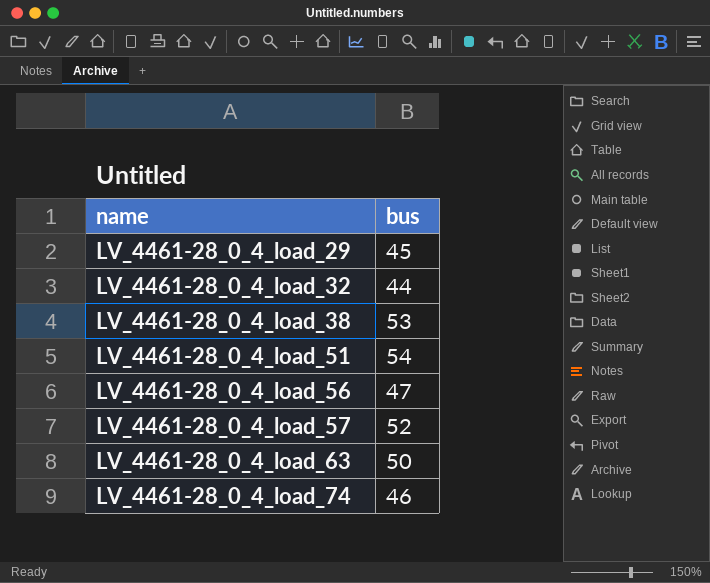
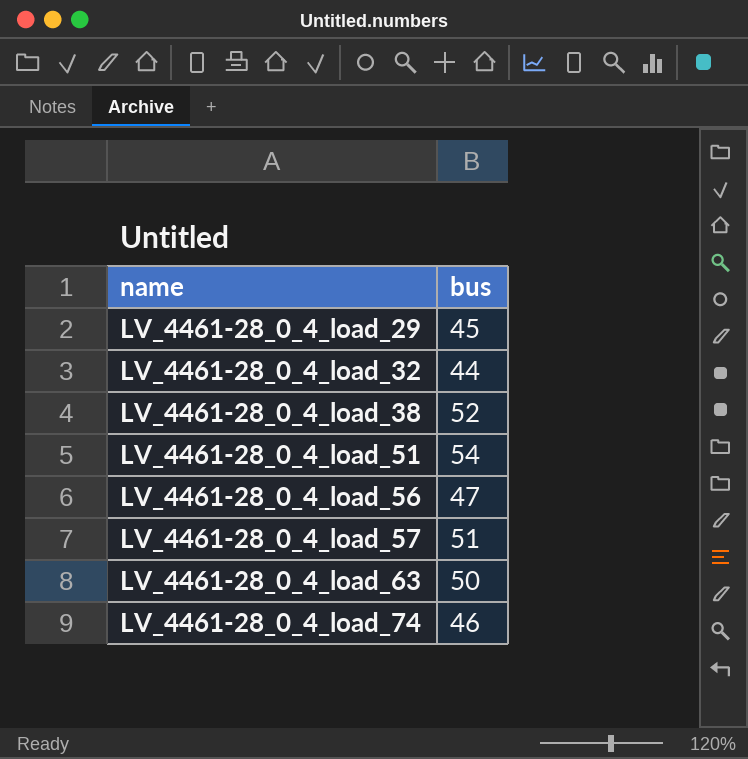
LV_4461-28_0_4_load_38 | bus: 53 -> 52
LV_4461-28_0_4_load_57 | bus: 52 -> 51

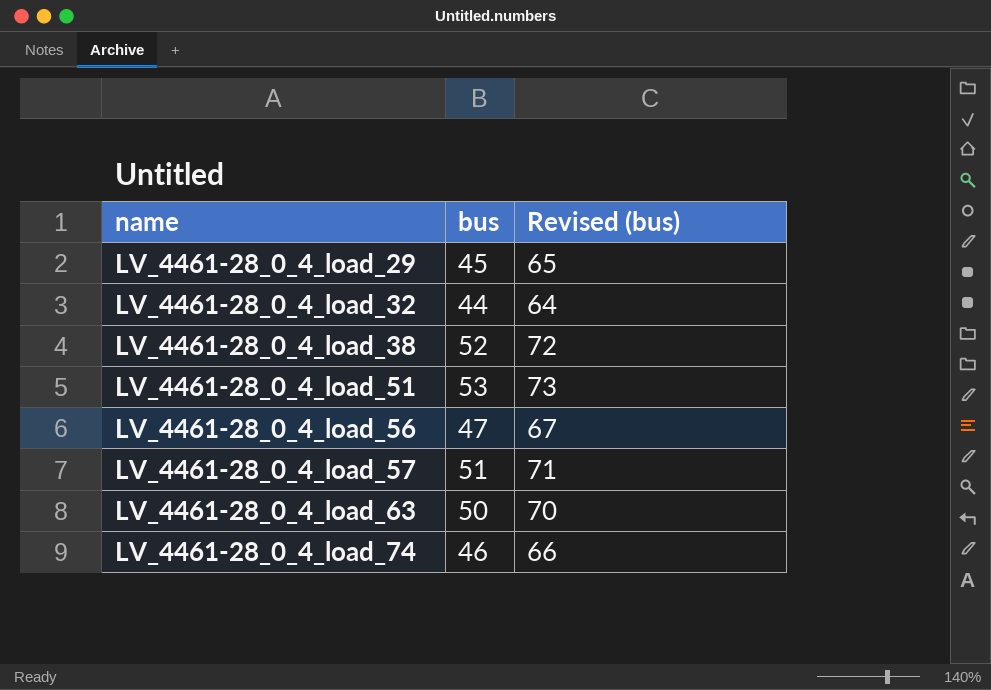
column Revised (bus) | formula: none -> [bus] + 20
LV_4461-28_0_4_load_51 | bus: 54 -> 53

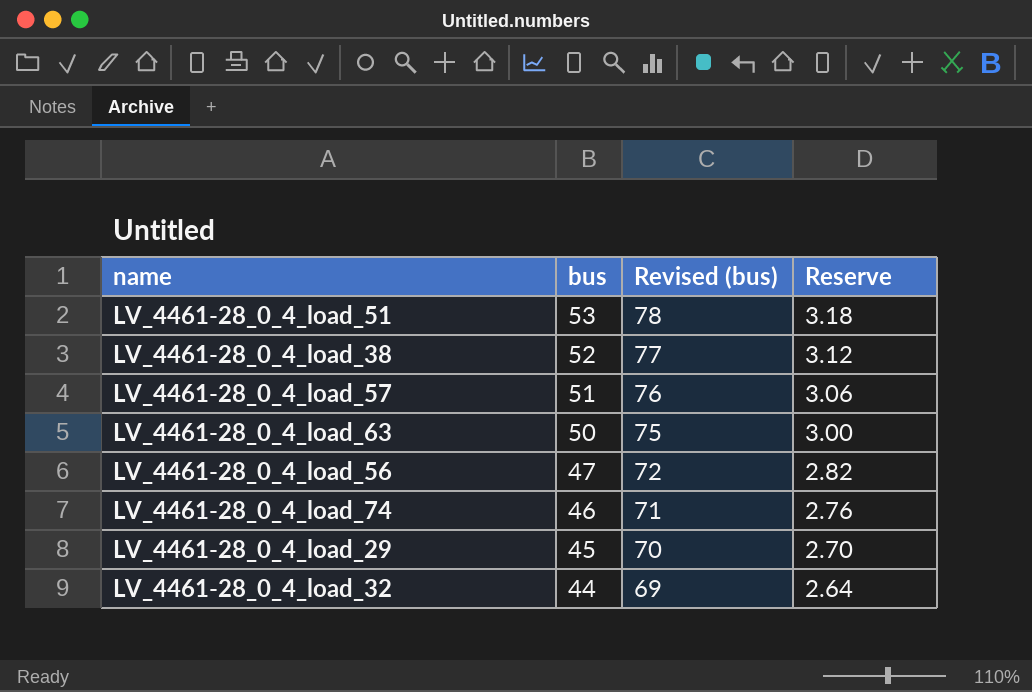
row order: name ascending -> bus descending
column Revised (bus) | formula: [bus] + 20 -> [bus] + 25
column Reserve | formula: none -> [bus] * 0.06

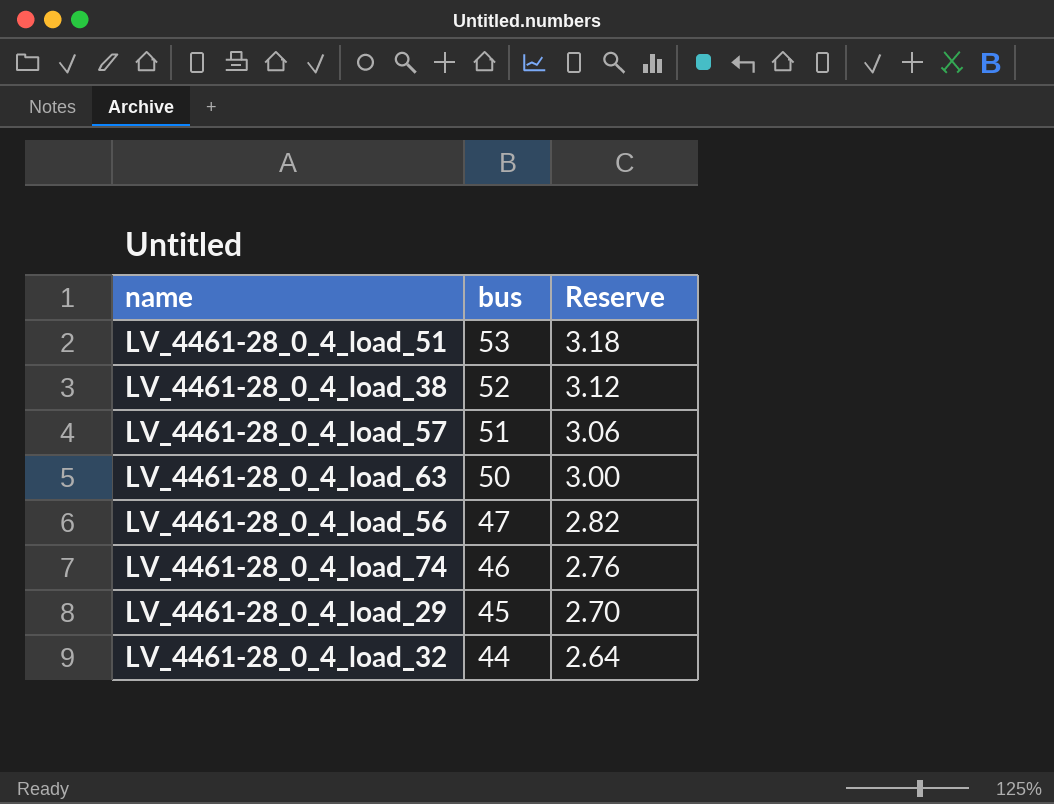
column Revised (bus) | formula: [bus] + 25 -> none

